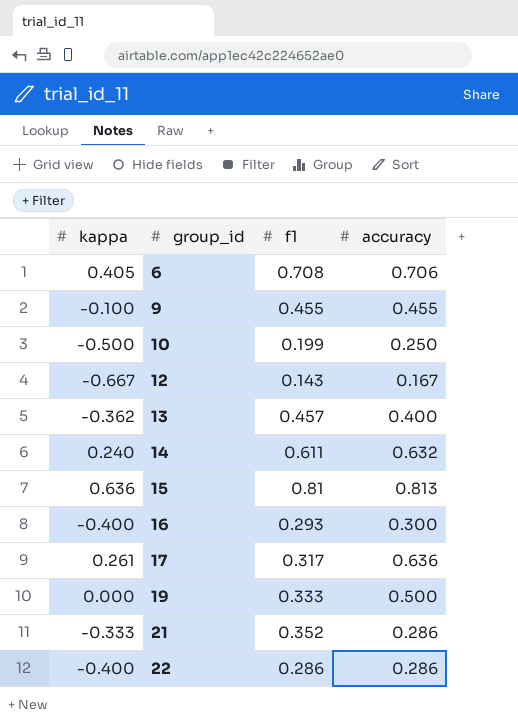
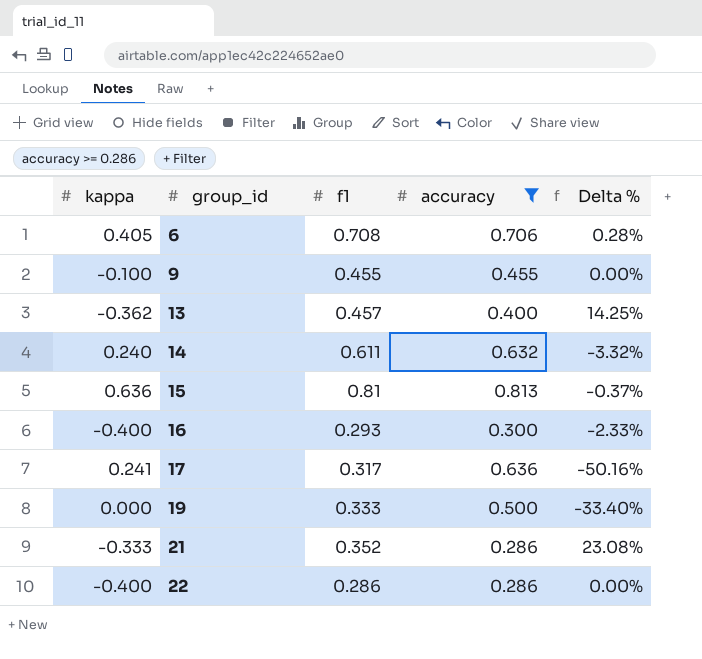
filter: none -> accuracy >= 0.286
column Delta % | formula: none -> ([f1] - [accuracy]) / [accuracy]
17 | kappa: 0.261 -> 0.241

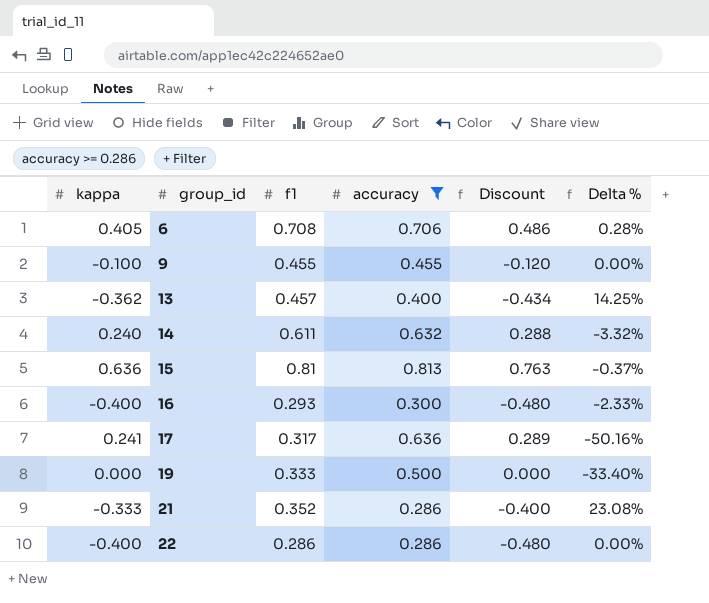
column Discount | formula: none -> [kappa] * 1.2

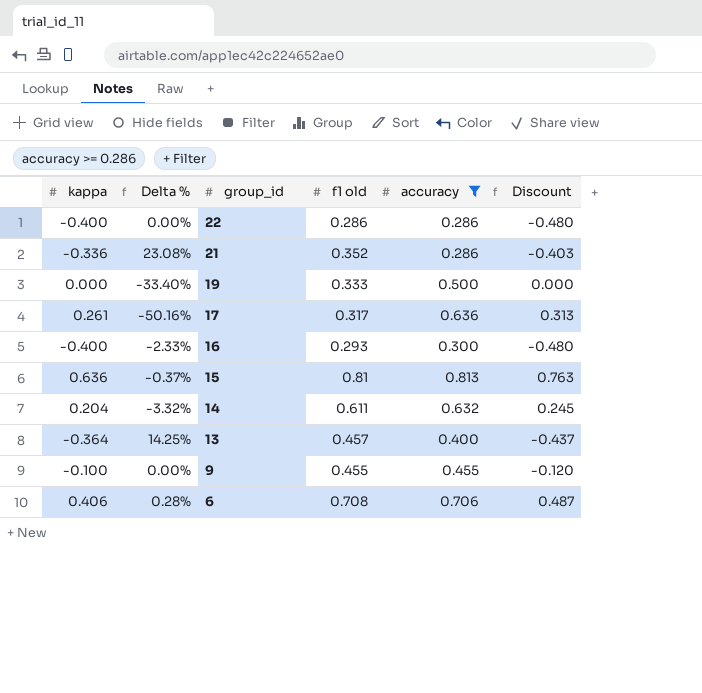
row order: group_id ascending -> group_id descending
column Delta % | position: 6 -> 2
column name: f1 -> f1 old
21 | kappa: -0.333 -> -0.336
21 | Discount: -0.400 -> -0.403
17 | kappa: 0.241 -> 0.261
17 | Discount: 0.289 -> 0.313
14 | kappa: 0.240 -> 0.204
14 | Discount: 0.288 -> 0.245
13 | kappa: -0.362 -> -0.364
13 | Discount: -0.434 -> -0.437
6 | kappa: 0.405 -> 0.406
6 | Discount: 0.486 -> 0.487

